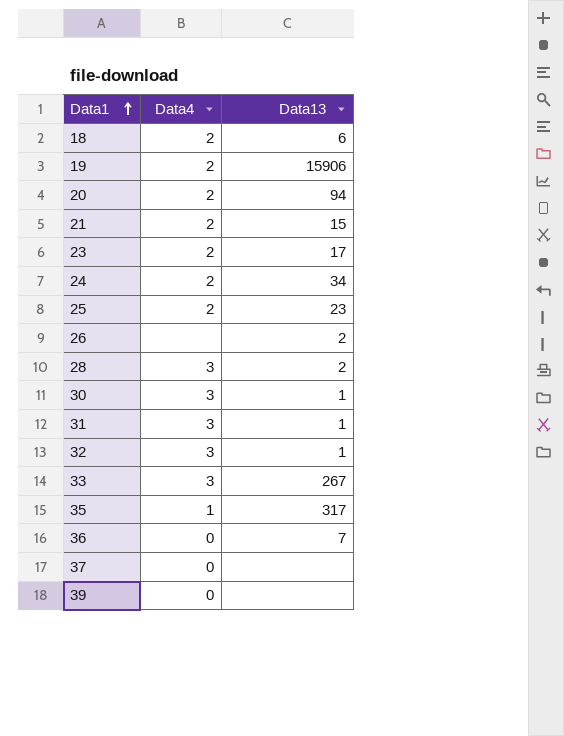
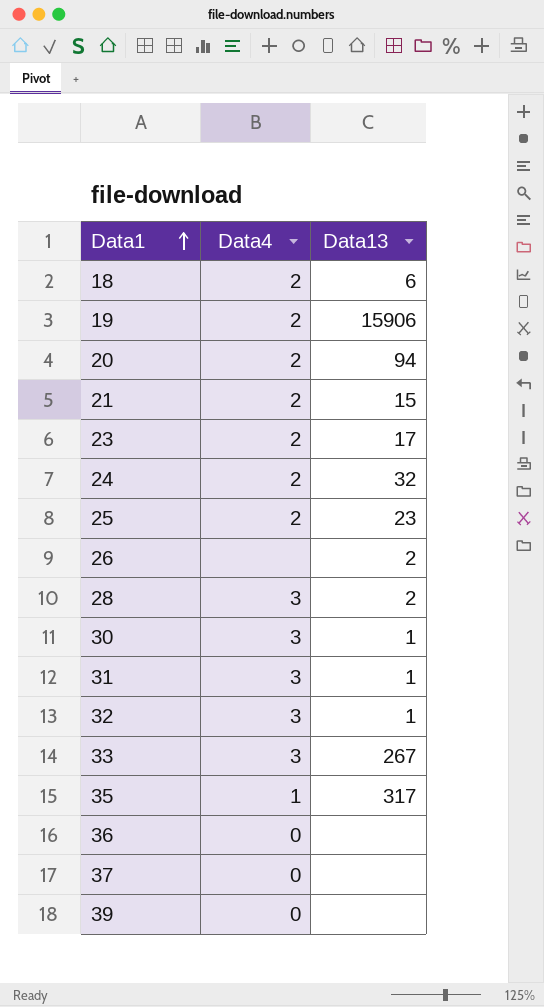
24 | Data13: 34 -> 32
36 | Data13: 7 -> none

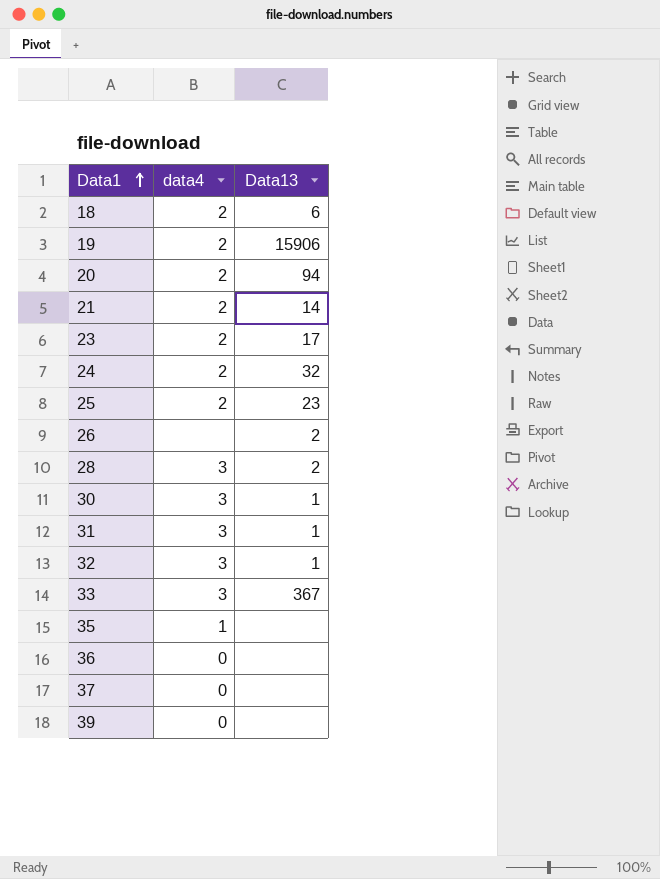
column name: Data4 -> data4
21 | Data13: 15 -> 14
33 | Data13: 267 -> 367
35 | Data13: 317 -> none

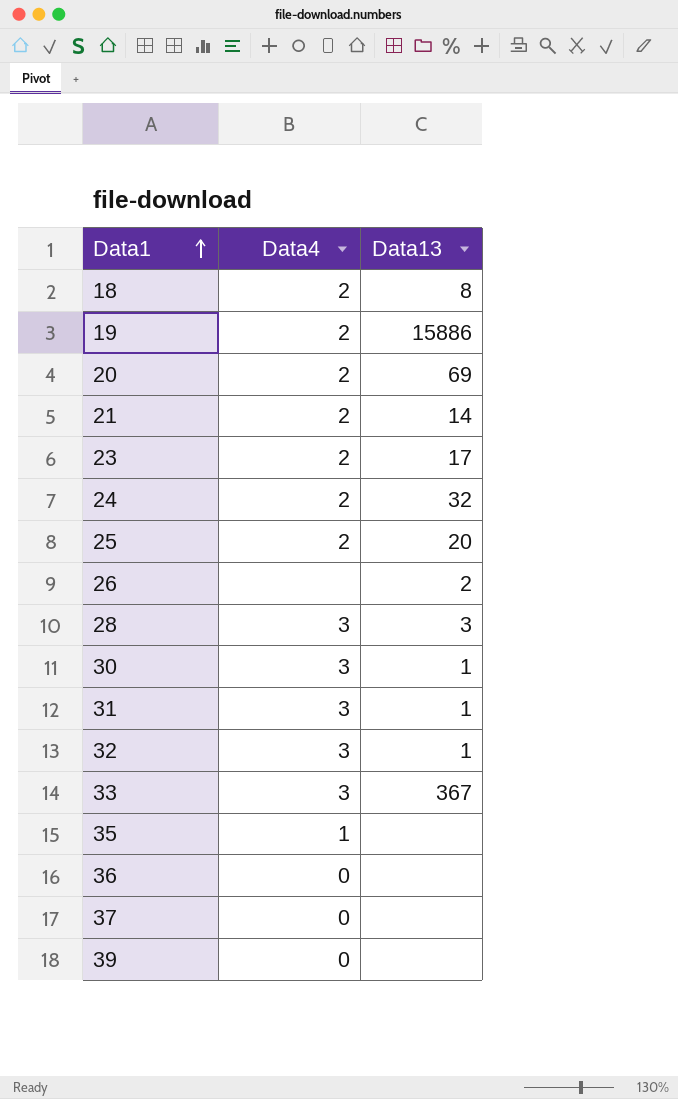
column name: data4 -> Data4
18 | Data13: 6 -> 8
19 | Data13: 15906 -> 15886
20 | Data13: 94 -> 69
25 | Data13: 23 -> 20
28 | Data13: 2 -> 3

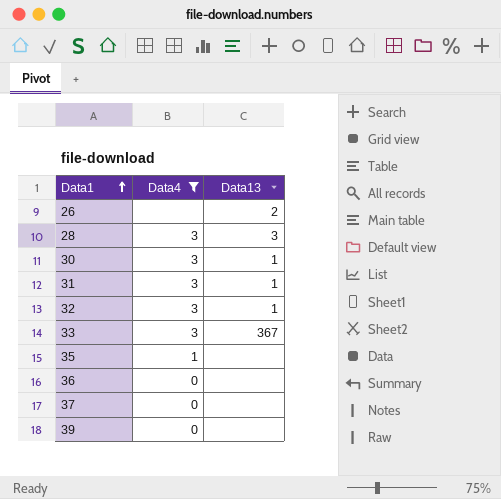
filter: none -> Data4 != 2

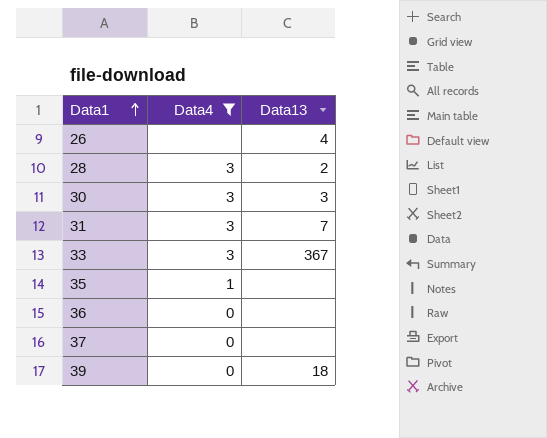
row 32: 3 | 1 -> none
26 | Data13: 2 -> 4
28 | Data13: 3 -> 2
30 | Data13: 1 -> 3
31 | Data13: 1 -> 7
39 | Data13: none -> 18

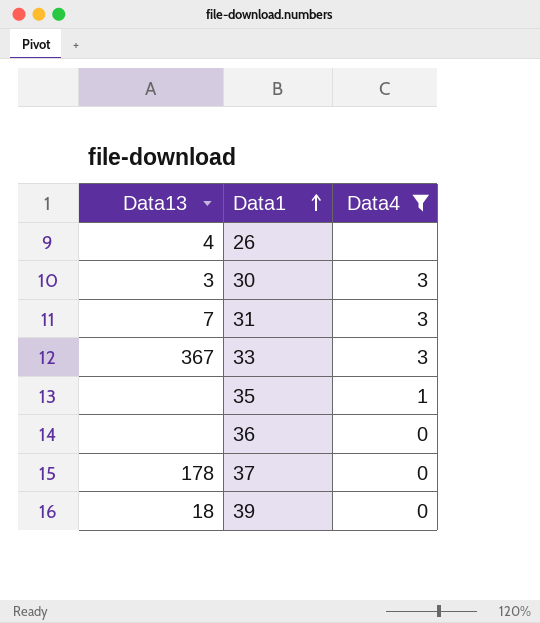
column Data13 | position: 3 -> 1
row 28: 3 | 2 -> none
37 | Data13: none -> 178

